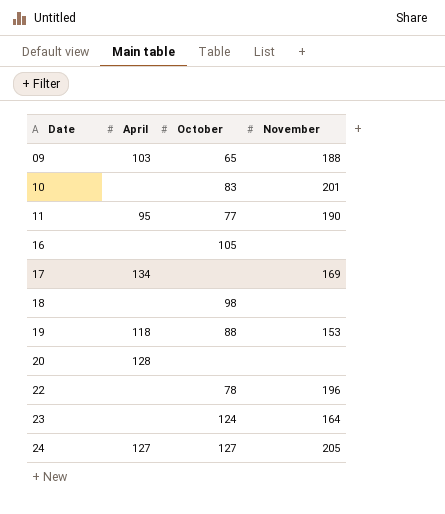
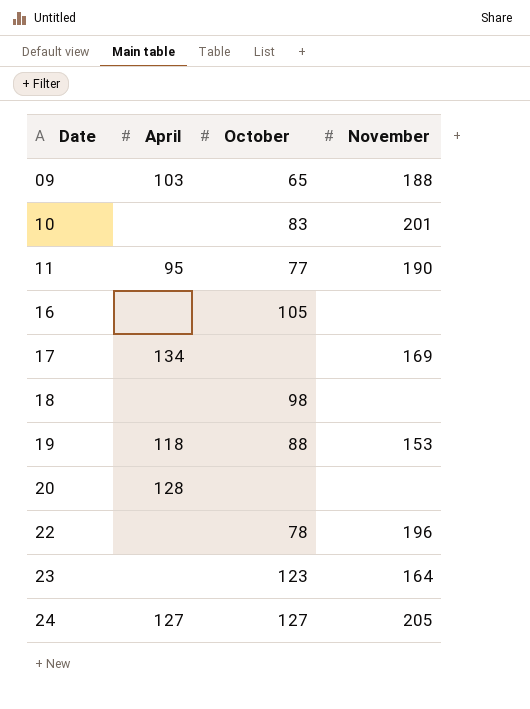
23 | October: 124 -> 123

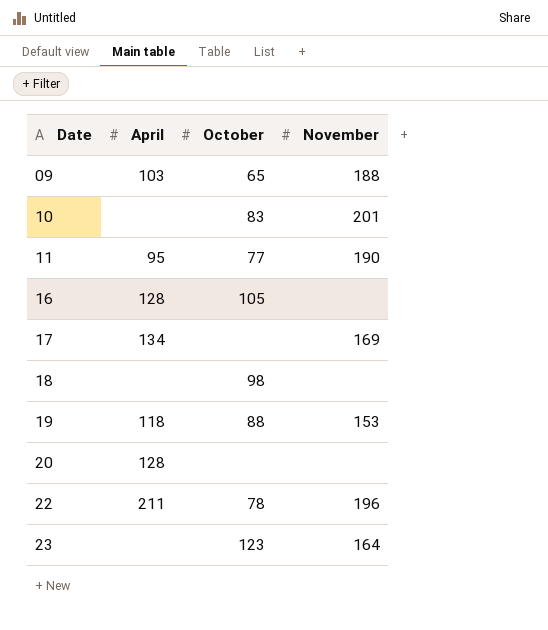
row 24: 127 | 127 | 205 -> none
16 | April: none -> 128
22 | April: none -> 211

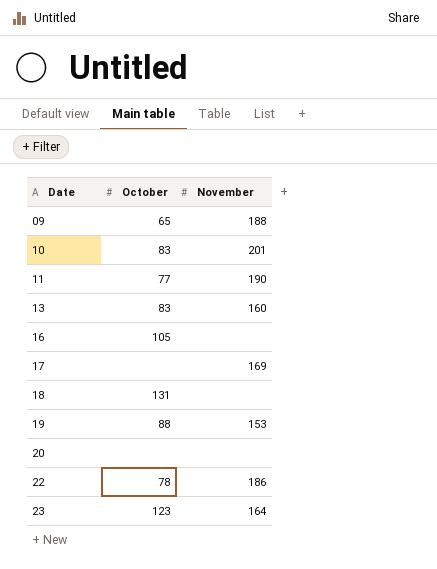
column April | position: 2 -> none
row 13: none -> 83 | 160
18 | October: 98 -> 131
22 | November: 196 -> 186

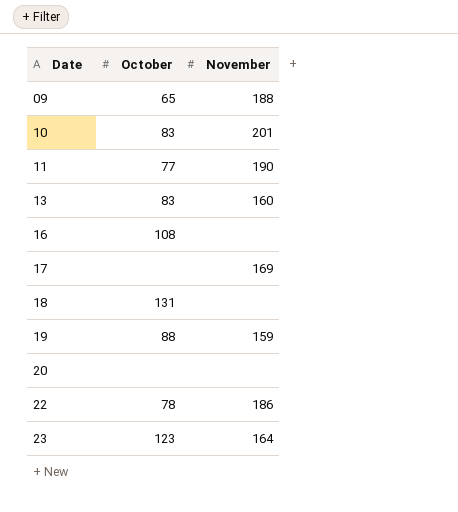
16 | October: 105 -> 108
19 | November: 153 -> 159

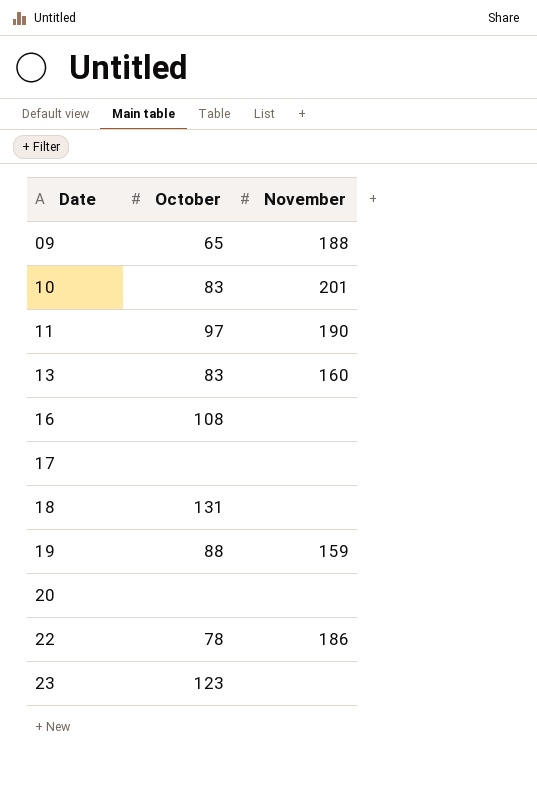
11 | October: 77 -> 97
17 | November: 169 -> none
23 | November: 164 -> none

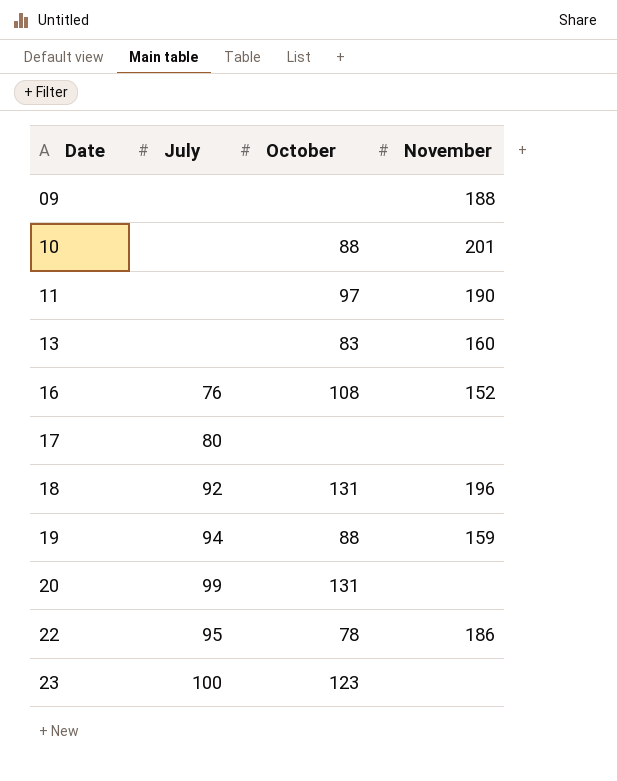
column July | position: none -> 2
09 | October: 65 -> none
10 | October: 83 -> 88
16 | November: none -> 152
18 | November: none -> 196
20 | October: none -> 131

